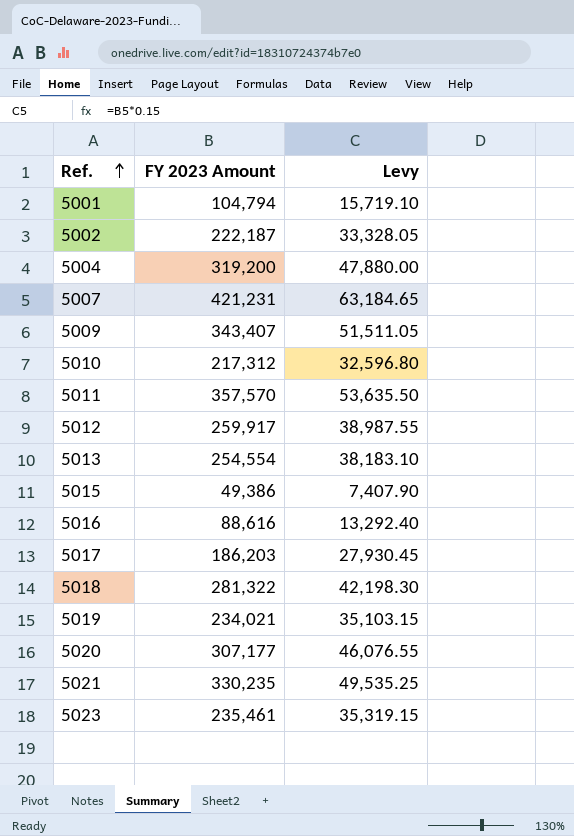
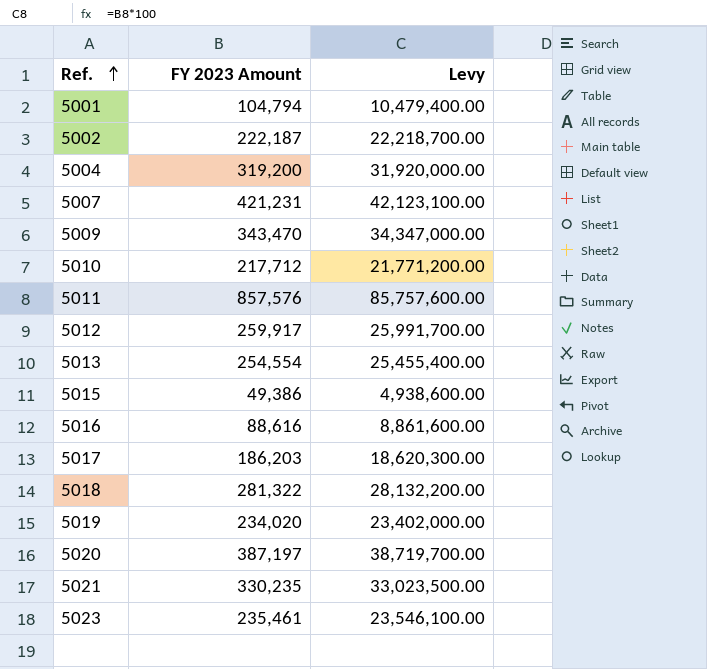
column Levy | formula: [FY 2023 Amount] * 0.15 -> [FY 2023 Amount] * 100
5009 | FY 2023 Amount: 343,407 -> 343,470
5010 | FY 2023 Amount: 217,312 -> 217,712
5011 | FY 2023 Amount: 357,570 -> 857,576
5019 | FY 2023 Amount: 234,021 -> 234,020
5020 | FY 2023 Amount: 307,177 -> 387,197

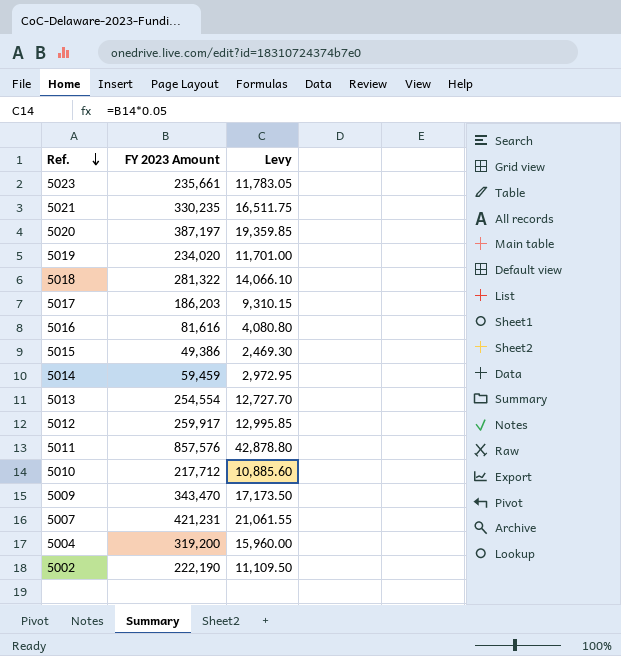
row order: Ref. ascending -> Ref. descending
column Levy | formula: [FY 2023 Amount] * 100 -> [FY 2023 Amount] * 0.05
row 5001: 104,794 | 10,479,400.00 -> none
5023 | FY 2023 Amount: 235,461 -> 235,661
5016 | FY 2023 Amount: 88,616 -> 81,616
row 5014: none -> 59,459 | 2,972.95
5002 | FY 2023 Amount: 222,187 -> 222,190

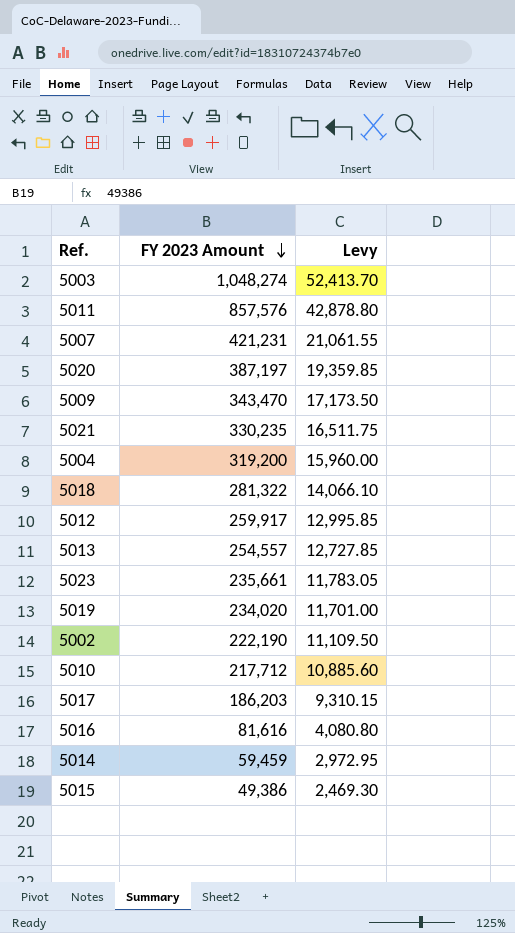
row order: Ref. descending -> FY 2023 Amount descending
row 5003: none -> 1,048,274 | 52,413.70
5013 | FY 2023 Amount: 254,554 -> 254,557
5013 | Levy: 12,727.70 -> 12,727.85

